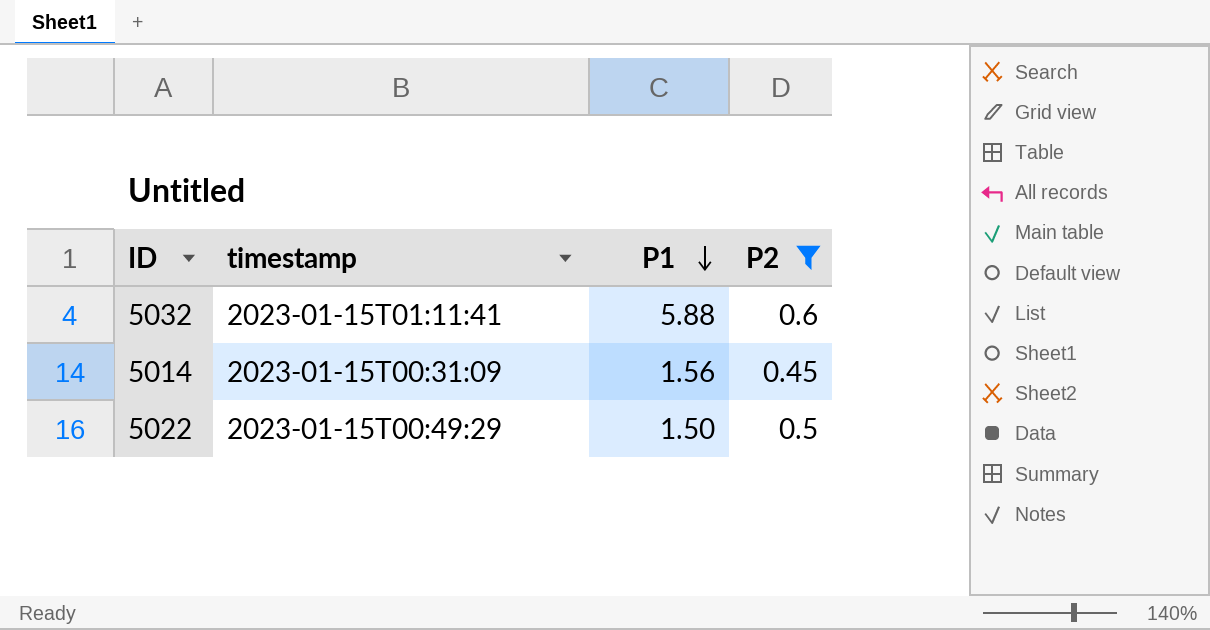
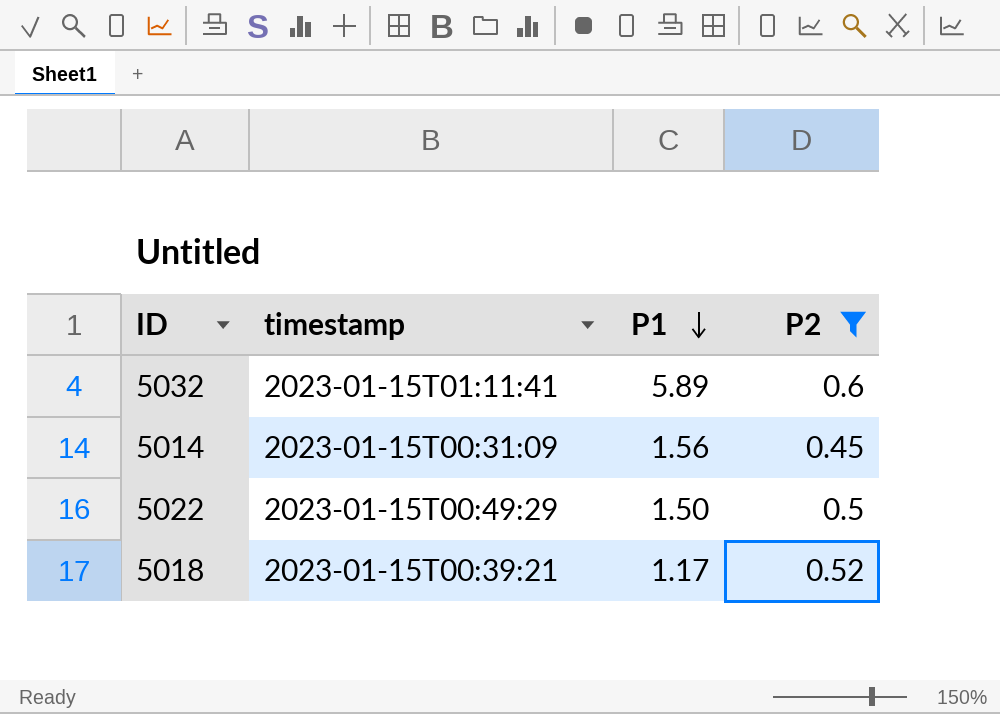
5032 | P1: 5.88 -> 5.89
row 5018: none -> 2023-01-15T00:39:21 | 1.17 | 0.52

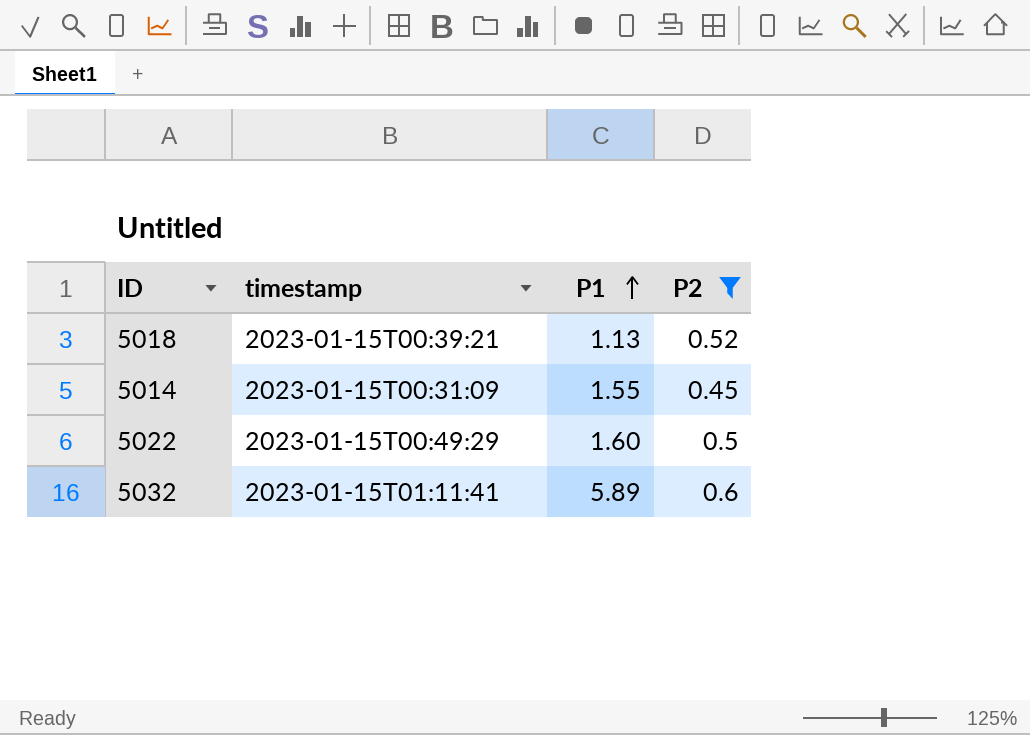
row order: P1 descending -> P1 ascending
5018 | P1: 1.17 -> 1.13
5014 | P1: 1.56 -> 1.55
5022 | P1: 1.50 -> 1.60

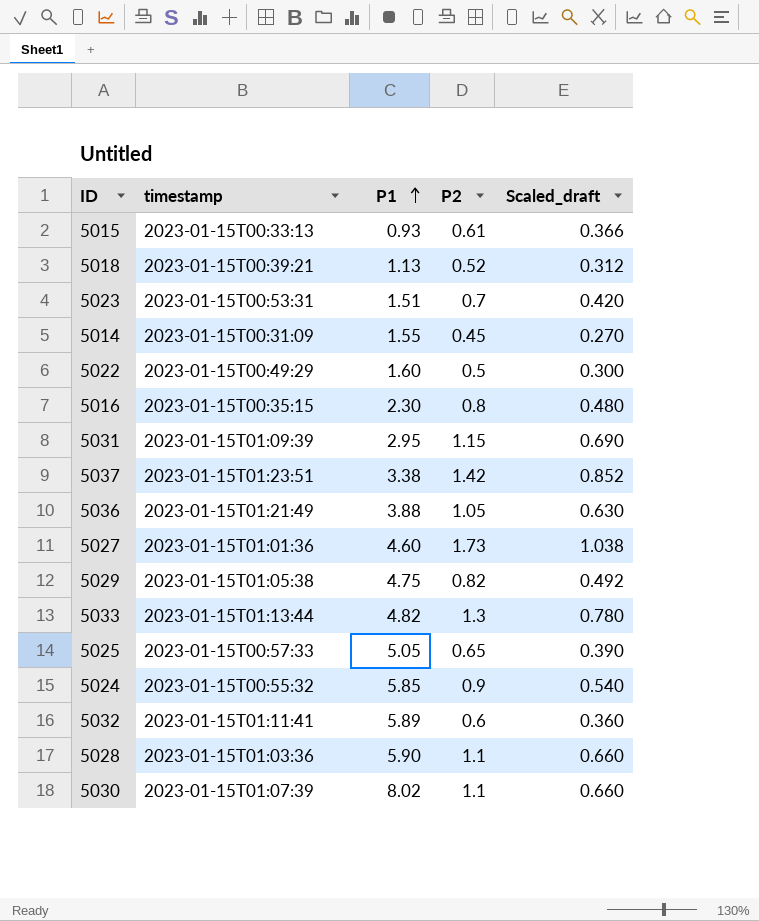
filter: P2 <= 0.6 -> none
column Scaled_draft | formula: none -> [P2] * 0.6

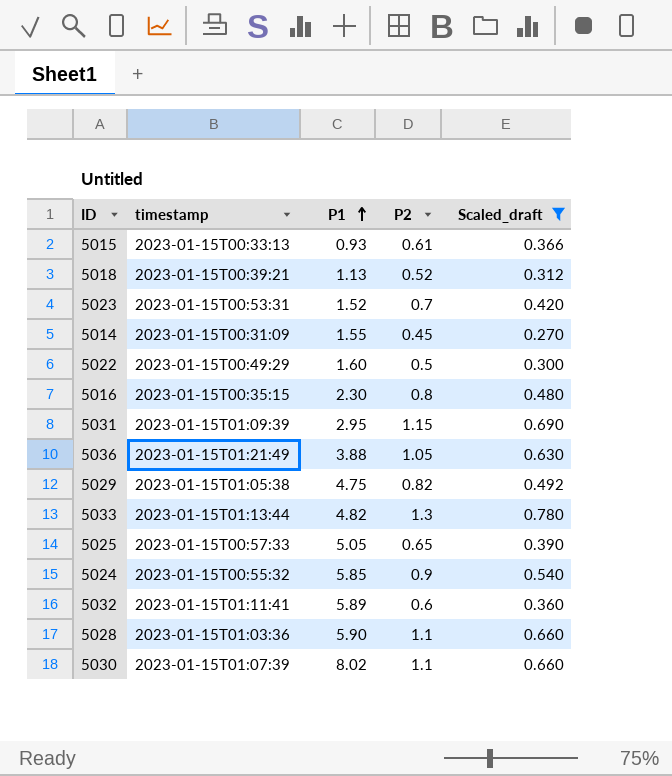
filter: none -> Scaled_draft <= 0.780
5023 | P1: 1.51 -> 1.52

